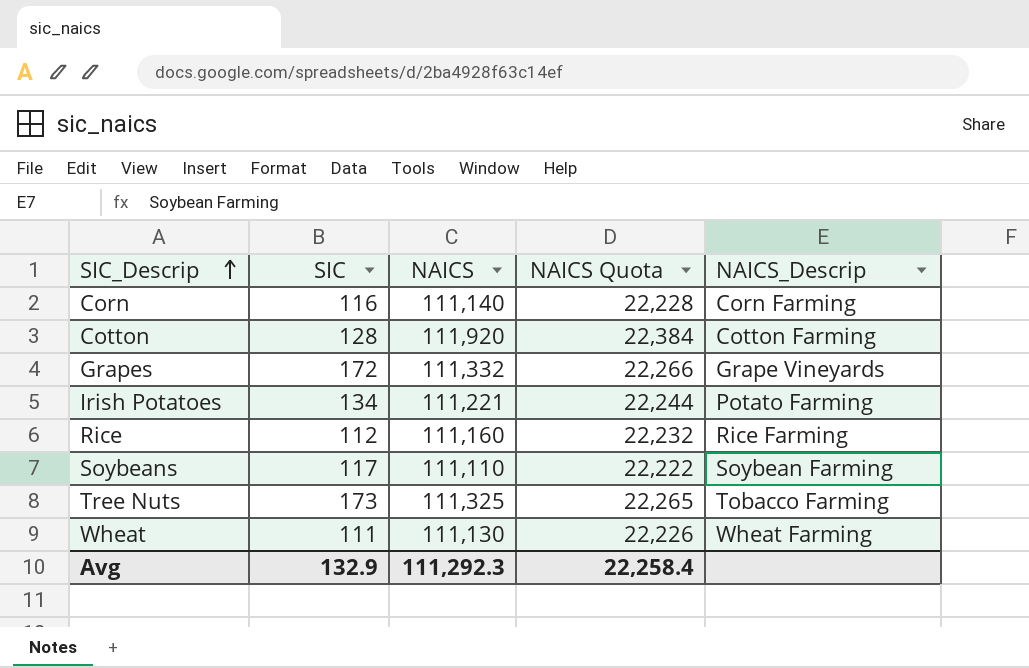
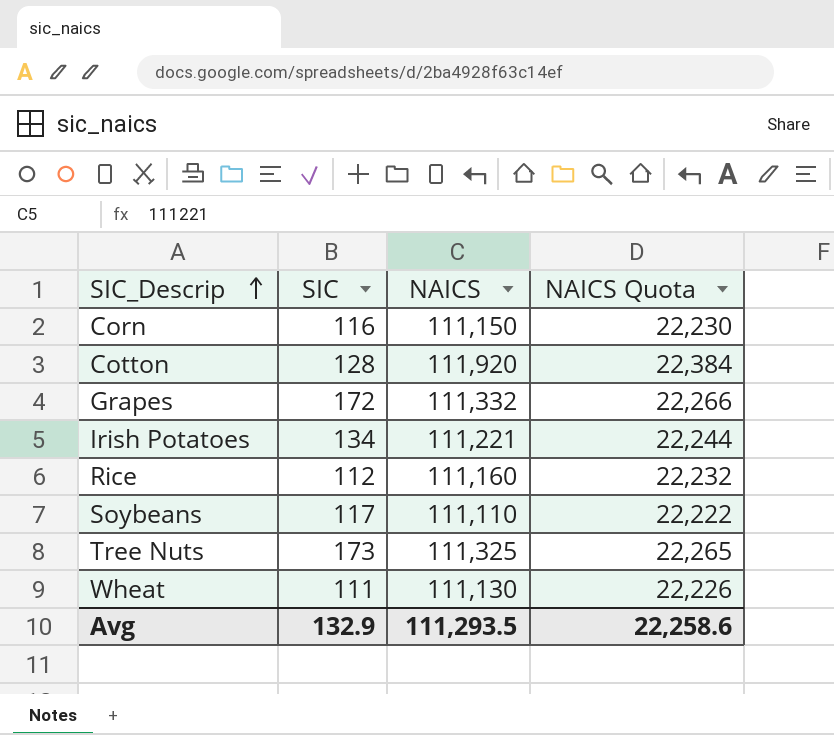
column NAICS_Descrip | position: 5 -> none
Corn | NAICS: 111,140 -> 111,150
Corn | NAICS Quota: 22,228 -> 22,230
Avg | NAICS: 111,292.3 -> 111,293.5
Avg | NAICS Quota: 22,258.4 -> 22,258.6

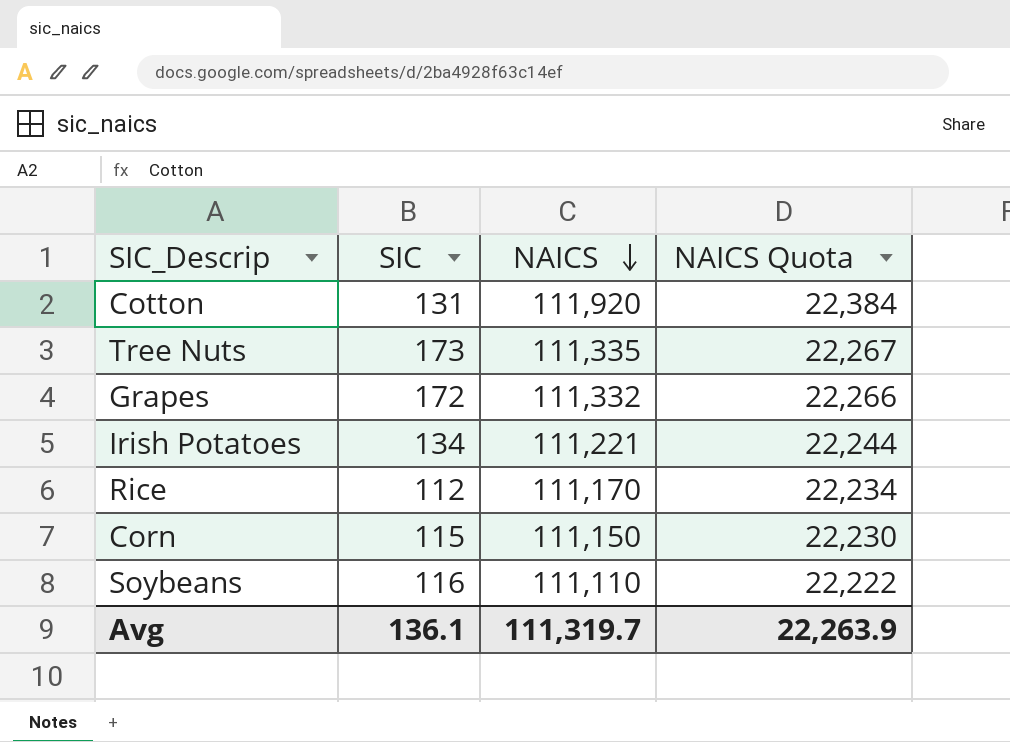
row order: SIC_Descrip ascending -> NAICS descending
row Wheat: 111 | 111,130 | 22,226 -> none
Cotton | SIC: 128 -> 131
Tree Nuts | NAICS: 111,325 -> 111,335
Tree Nuts | NAICS Quota: 22,265 -> 22,267
Rice | NAICS: 111,160 -> 111,170
Rice | NAICS Quota: 22,232 -> 22,234
Corn | SIC: 116 -> 115
Soybeans | SIC: 117 -> 116
Avg | SIC: 132.9 -> 136.1
Avg | NAICS: 111,293.5 -> 111,319.7
Avg | NAICS Quota: 22,258.6 -> 22,263.9

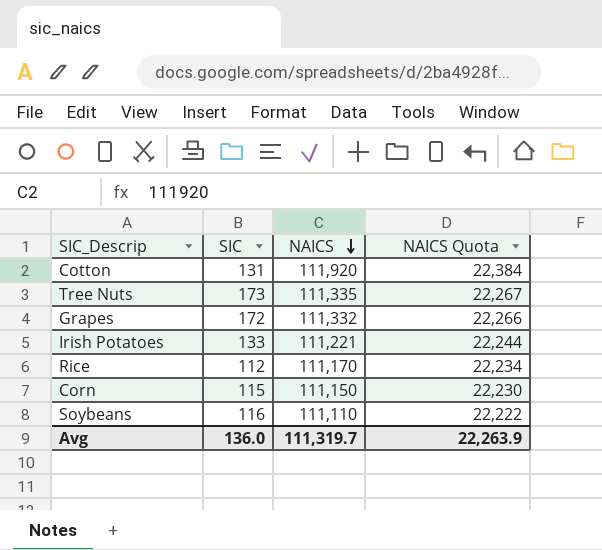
Irish Potatoes | SIC: 134 -> 133
Avg | SIC: 136.1 -> 136.0

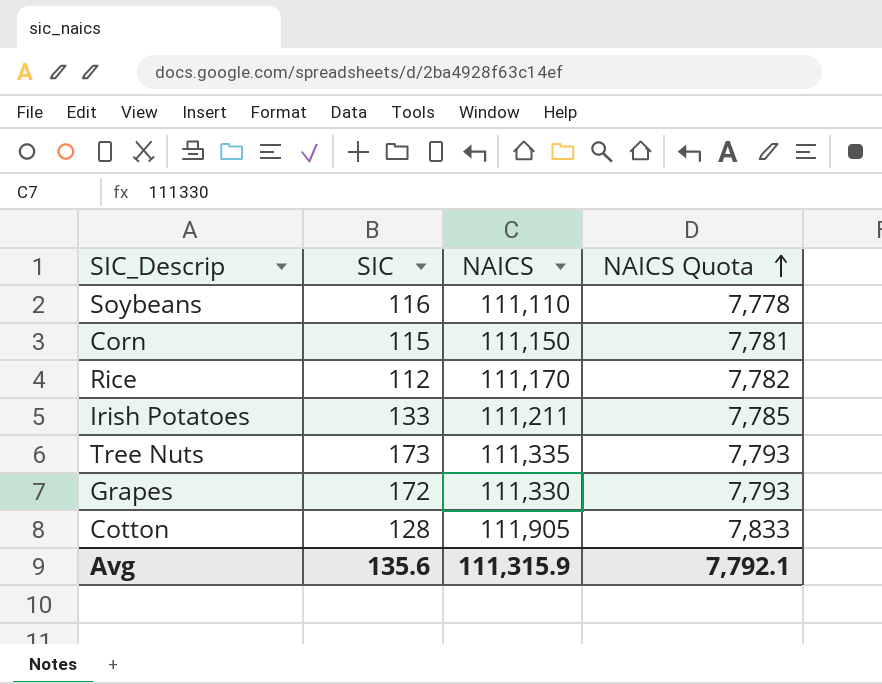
row order: NAICS descending -> NAICS Quota ascending
column NAICS Quota | formula: [NAICS] * 0.2 -> [NAICS] * 0.07
Irish Potatoes | NAICS: 111,221 -> 111,211
Grapes | NAICS: 111,332 -> 111,330
Cotton | SIC: 131 -> 128
Cotton | NAICS: 111,920 -> 111,905
Avg | SIC: 136.0 -> 135.6
Avg | NAICS: 111,319.7 -> 111,315.9
Avg | NAICS Quota: 22,263.9 -> 7,792.1

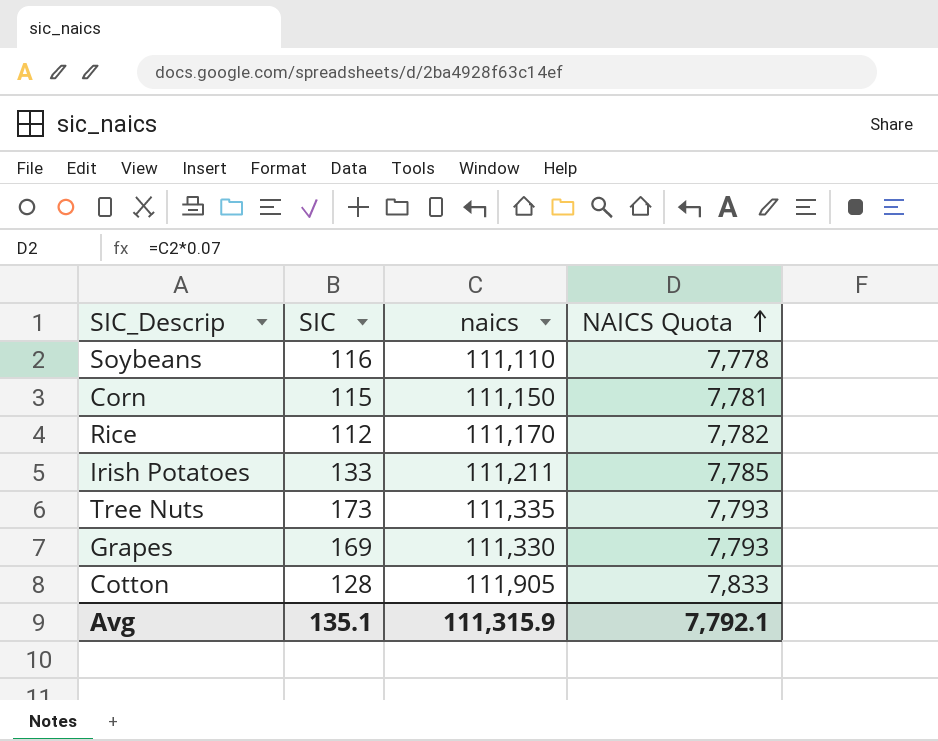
column name: NAICS -> naics
Grapes | SIC: 172 -> 169
Avg | SIC: 135.6 -> 135.1

